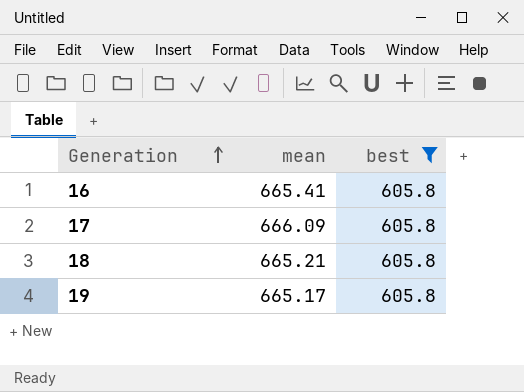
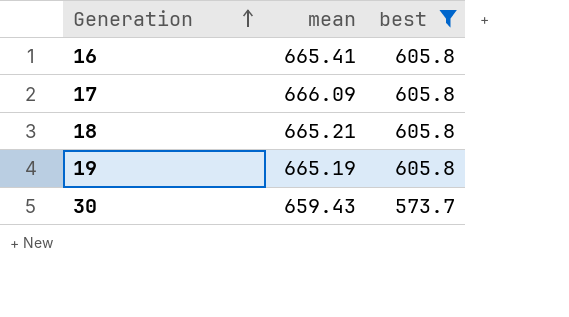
19 | mean: 665.17 -> 665.19
row 30: none -> 659.43 | 573.7

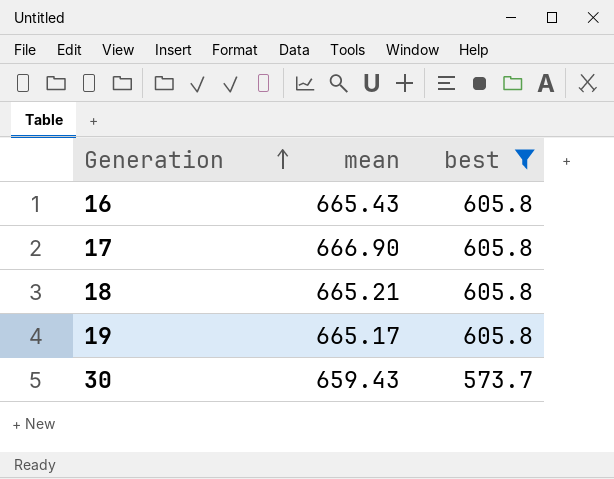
16 | mean: 665.41 -> 665.43
17 | mean: 666.09 -> 666.90
19 | mean: 665.19 -> 665.17

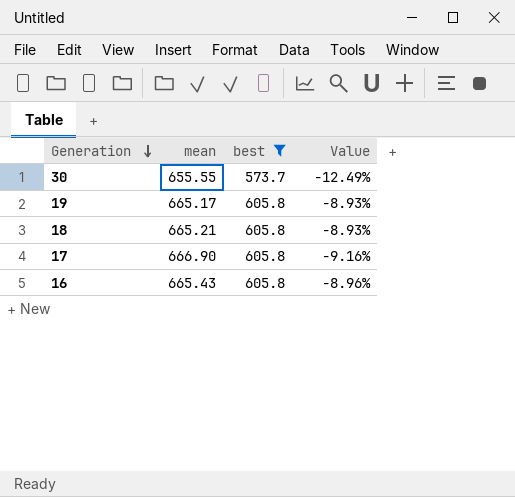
row order: Generation ascending -> Generation descending
column Value | formula: none -> ([best] - [mean]) / [mean]
30 | mean: 659.43 -> 655.55

